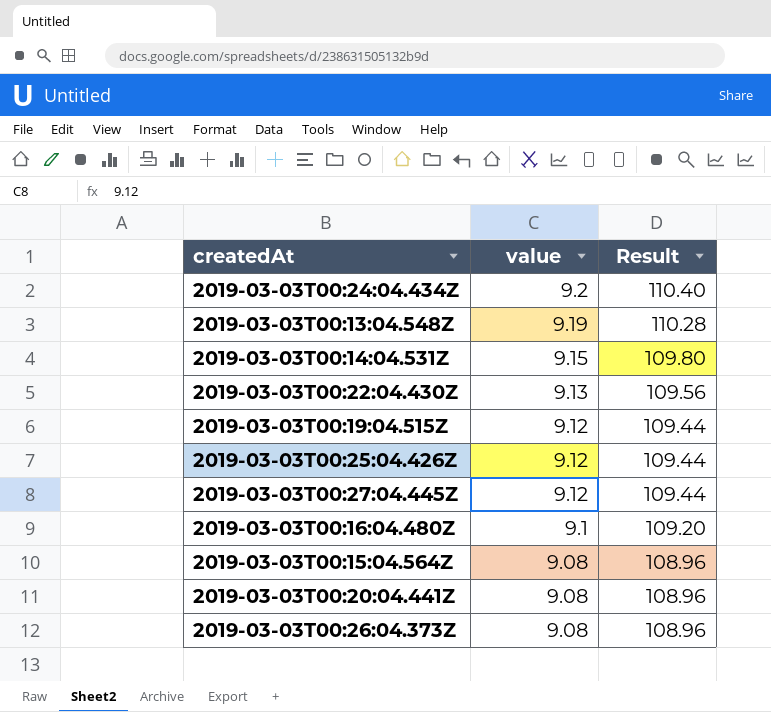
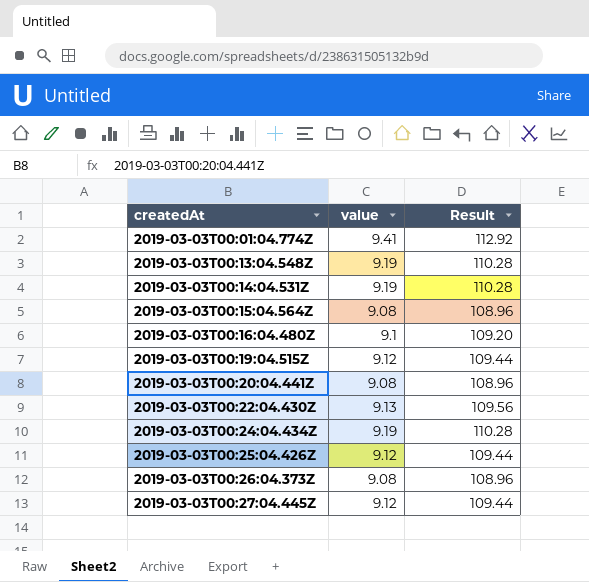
row order: value descending -> createdAt ascending
row 2019-03-03T00:01:04.774Z: none -> 9.41 | 112.92
2019-03-03T00:14:04.531Z | value: 9.15 -> 9.19
2019-03-03T00:14:04.531Z | Result: 109.80 -> 110.28
2019-03-03T00:24:04.434Z | value: 9.2 -> 9.19
2019-03-03T00:24:04.434Z | Result: 110.40 -> 110.28

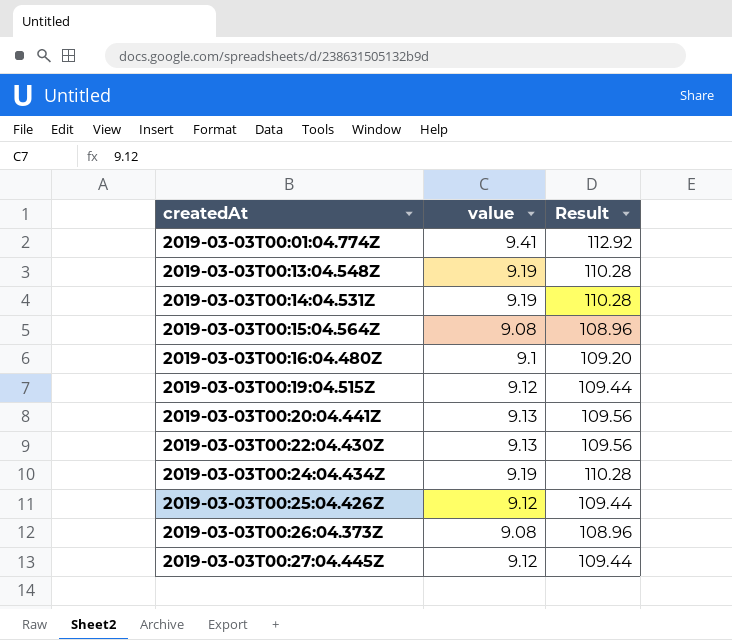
2019-03-03T00:20:04.441Z | value: 9.08 -> 9.13
2019-03-03T00:20:04.441Z | Result: 108.96 -> 109.56

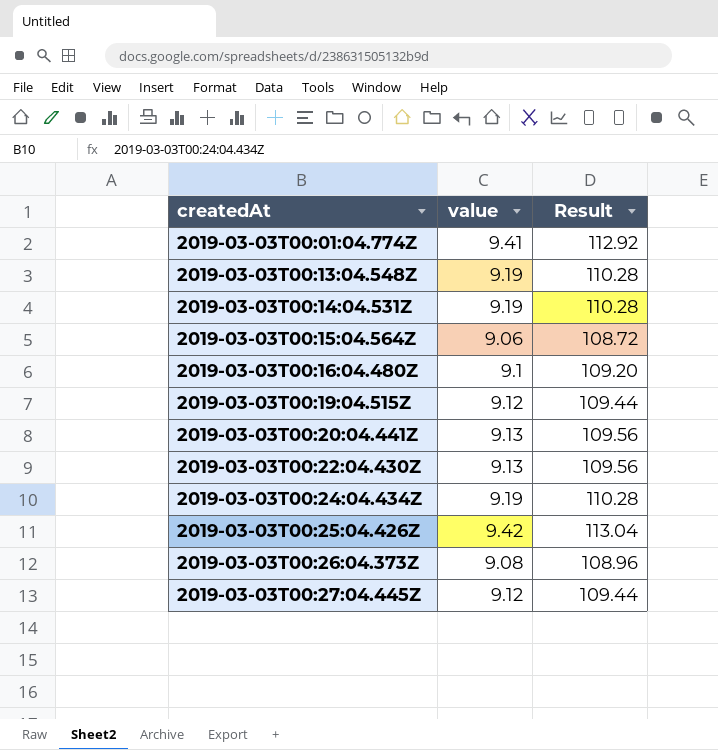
2019-03-03T00:15:04.564Z | value: 9.08 -> 9.06
2019-03-03T00:15:04.564Z | Result: 108.96 -> 108.72
2019-03-03T00:25:04.426Z | value: 9.12 -> 9.42
2019-03-03T00:25:04.426Z | Result: 109.44 -> 113.04

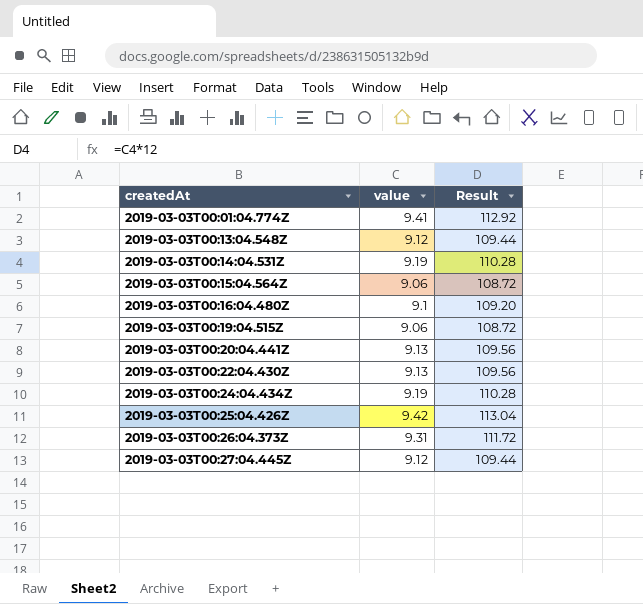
2019-03-03T00:13:04.548Z | value: 9.19 -> 9.12
2019-03-03T00:13:04.548Z | Result: 110.28 -> 109.44
2019-03-03T00:19:04.515Z | value: 9.12 -> 9.06
2019-03-03T00:19:04.515Z | Result: 109.44 -> 108.72
2019-03-03T00:26:04.373Z | value: 9.08 -> 9.31
2019-03-03T00:26:04.373Z | Result: 108.96 -> 111.72

